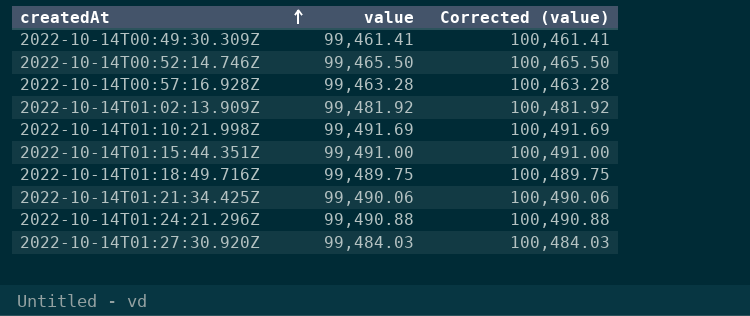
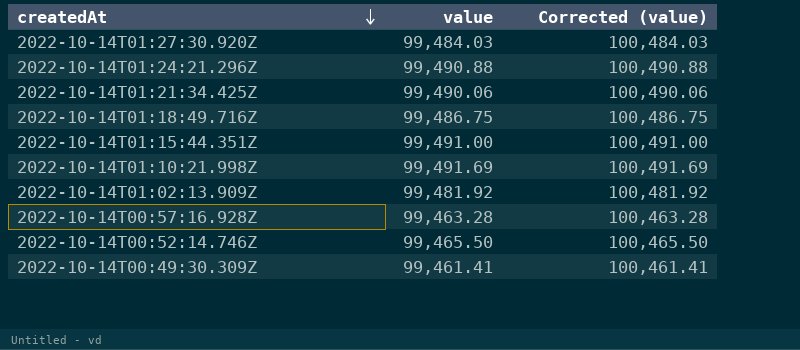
row order: createdAt ascending -> createdAt descending
2022-10-14T01:18:49.716Z | value: 99,489.75 -> 99,486.75
2022-10-14T01:18:49.716Z | Corrected (value): 100,489.75 -> 100,486.75

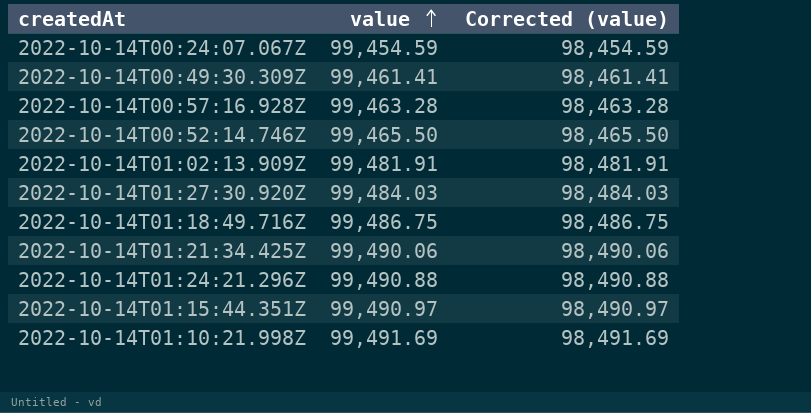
row order: createdAt descending -> value ascending
column Corrected (value) | formula: [value] + 1000 -> [value] - 1000
row 2022-10-14T00:24:07.067Z: none -> 99,454.59 | 98,454.59
2022-10-14T01:02:13.909Z | value: 99,481.92 -> 99,481.91
2022-10-14T01:15:44.351Z | value: 99,491.00 -> 99,490.97

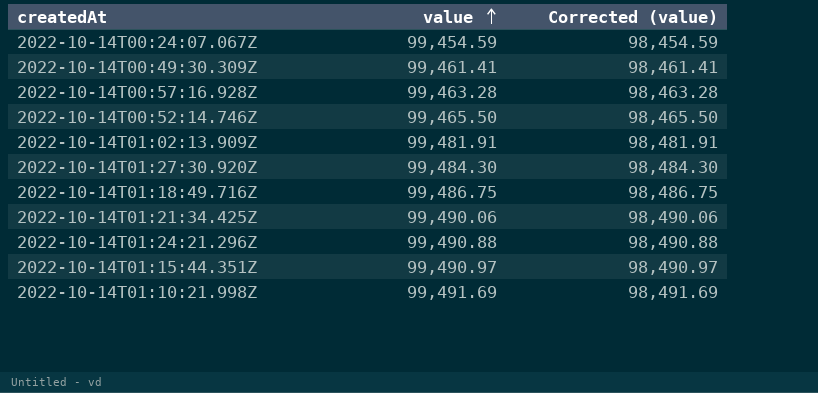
2022-10-14T01:27:30.920Z | value: 99,484.03 -> 99,484.30
2022-10-14T01:27:30.920Z | Corrected (value): 98,484.03 -> 98,484.30

